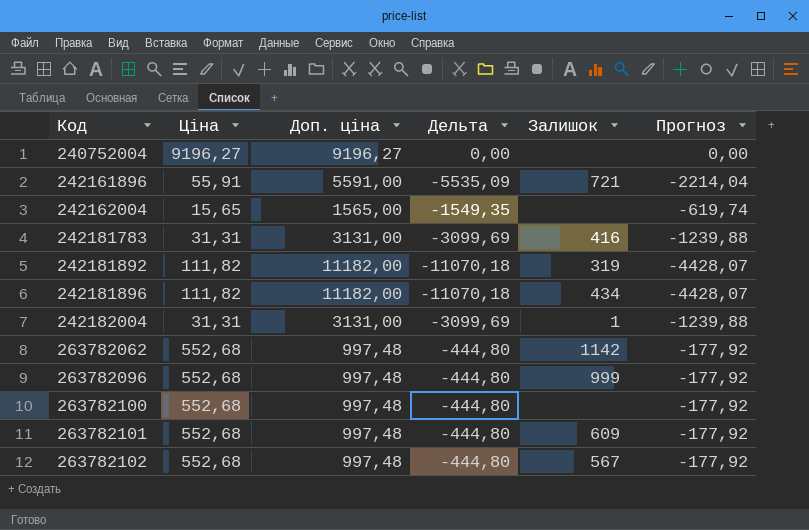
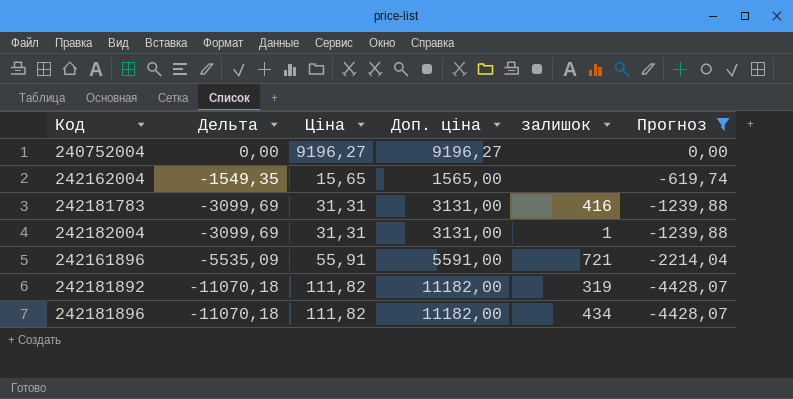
filter: none -> Прогноз != -177,92
row order: Код ascending -> Дельта descending
column Дельта | position: 4 -> 2
column name: Залишок -> залишок

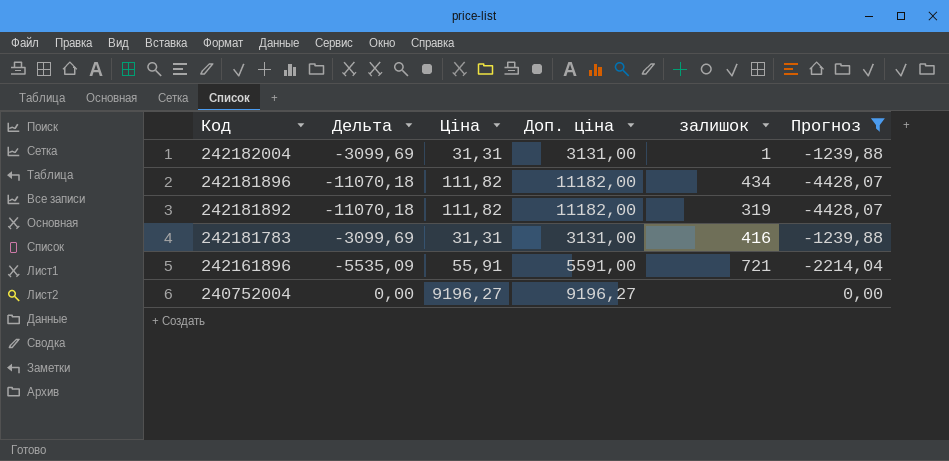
row order: Дельта descending -> Код descending
row 242162004: -1549,35 | 15,65 | 1565,00 | none | -619,74 -> none

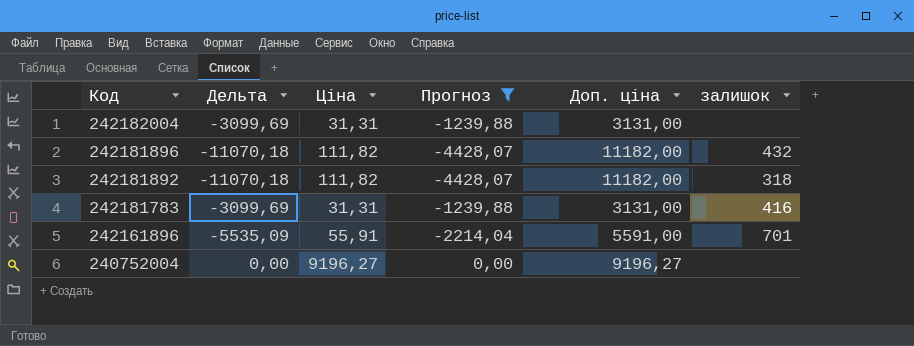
column Прогноз | position: 6 -> 4
242182004 | залишок: 1 -> none
242181896 | залишок: 434 -> 432
242181892 | залишок: 319 -> 318
242161896 | залишок: 721 -> 701

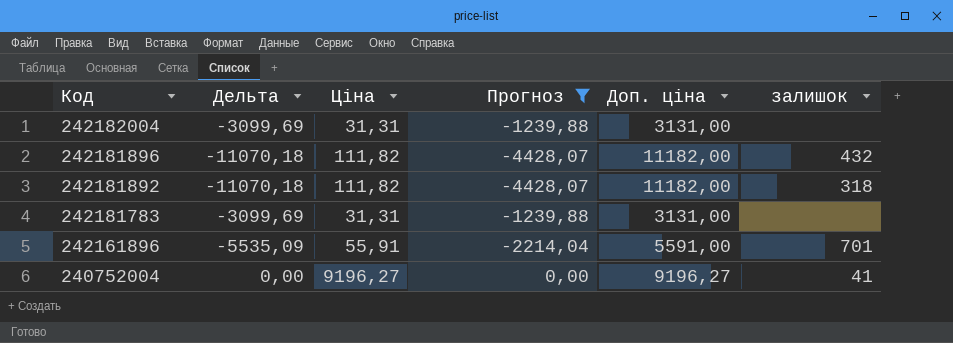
242181783 | залишок: 416 -> none
240752004 | залишок: none -> 41

